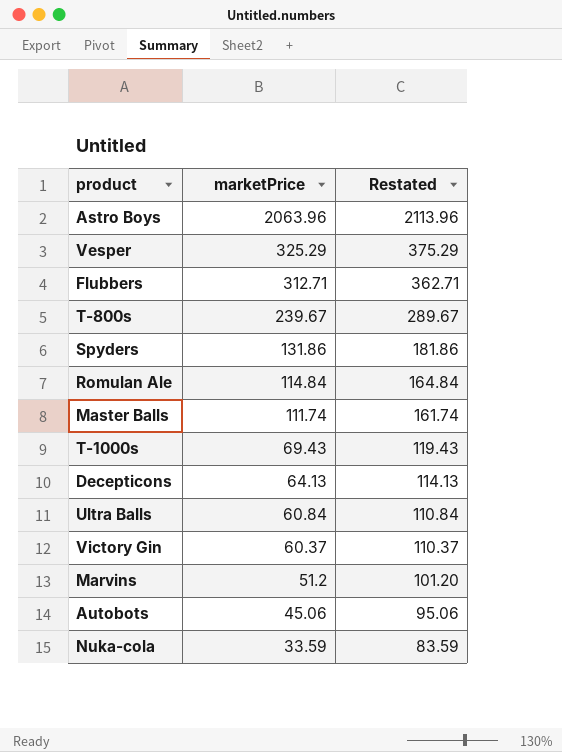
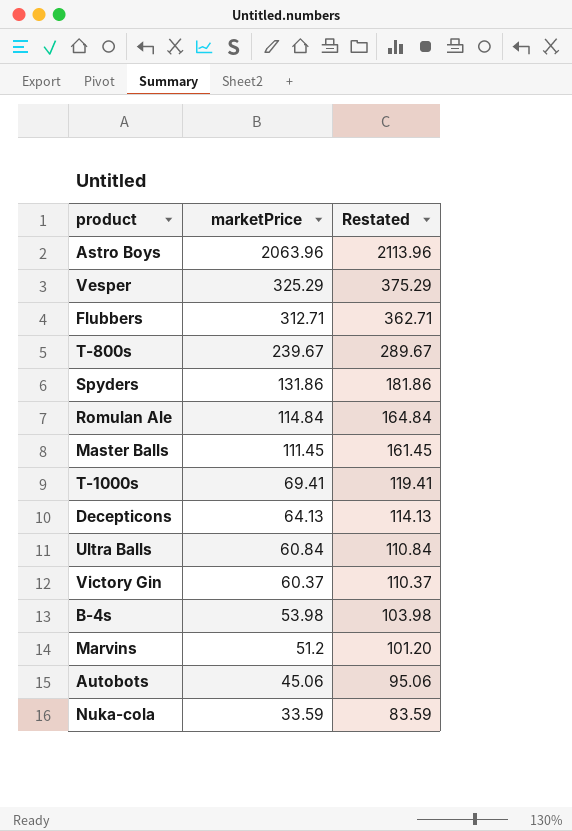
Master Balls | marketPrice: 111.74 -> 111.45
Master Balls | Restated: 161.74 -> 161.45
T-1000s | marketPrice: 69.43 -> 69.41
T-1000s | Restated: 119.43 -> 119.41
row B-4s: none -> 53.98 | 103.98

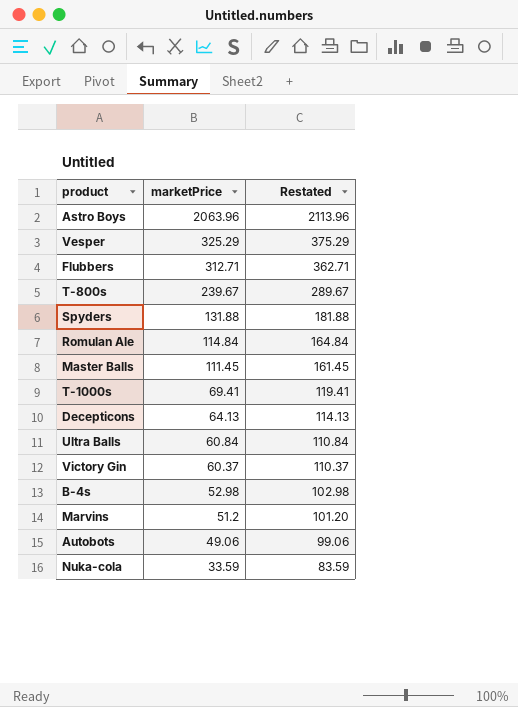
Spyders | marketPrice: 131.86 -> 131.88
Spyders | Restated: 181.86 -> 181.88
B-4s | marketPrice: 53.98 -> 52.98
B-4s | Restated: 103.98 -> 102.98
Autobots | marketPrice: 45.06 -> 49.06
Autobots | Restated: 95.06 -> 99.06

